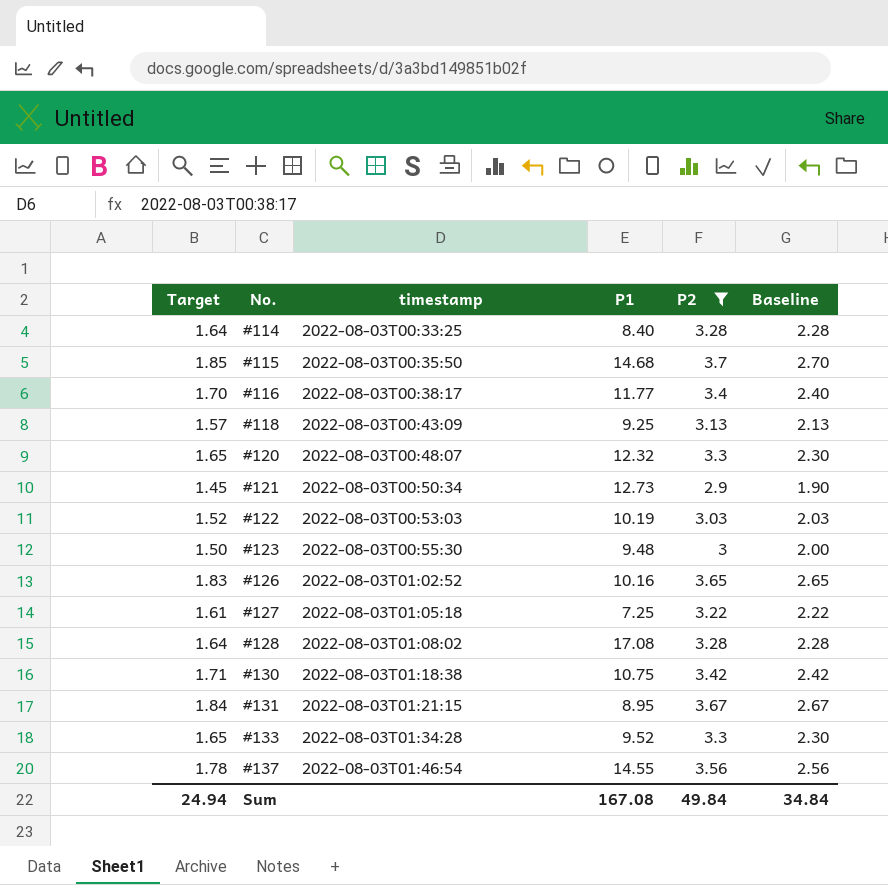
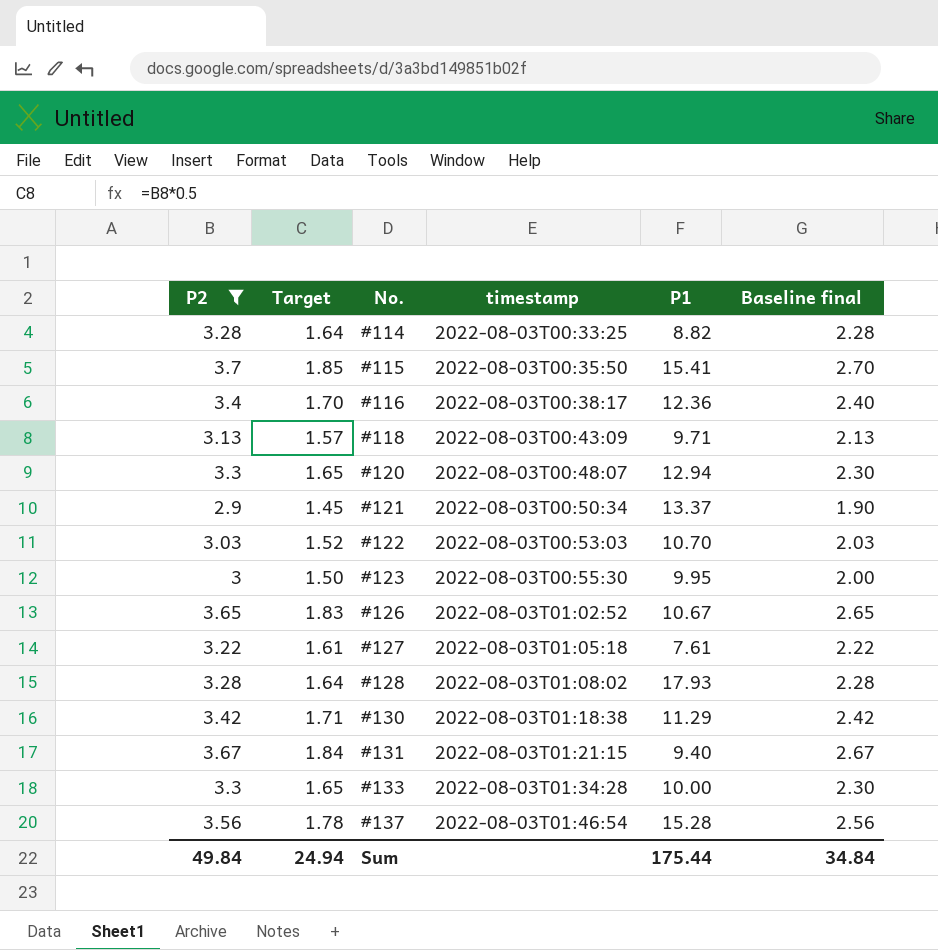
column P2 | position: 5 -> 1
column name: Baseline -> Baseline final
#114 | P1: 8.40 -> 8.82
#115 | P1: 14.68 -> 15.41
#116 | P1: 11.77 -> 12.36
#118 | P1: 9.25 -> 9.71
#120 | P1: 12.32 -> 12.94
#121 | P1: 12.73 -> 13.37
#122 | P1: 10.19 -> 10.70
#123 | P1: 9.48 -> 9.95
#126 | P1: 10.16 -> 10.67
#127 | P1: 7.25 -> 7.61
#128 | P1: 17.08 -> 17.93
#130 | P1: 10.75 -> 11.29
#131 | P1: 8.95 -> 9.40
#133 | P1: 9.52 -> 10.00
#137 | P1: 14.55 -> 15.28
Sum | P1: 167.08 -> 175.44

